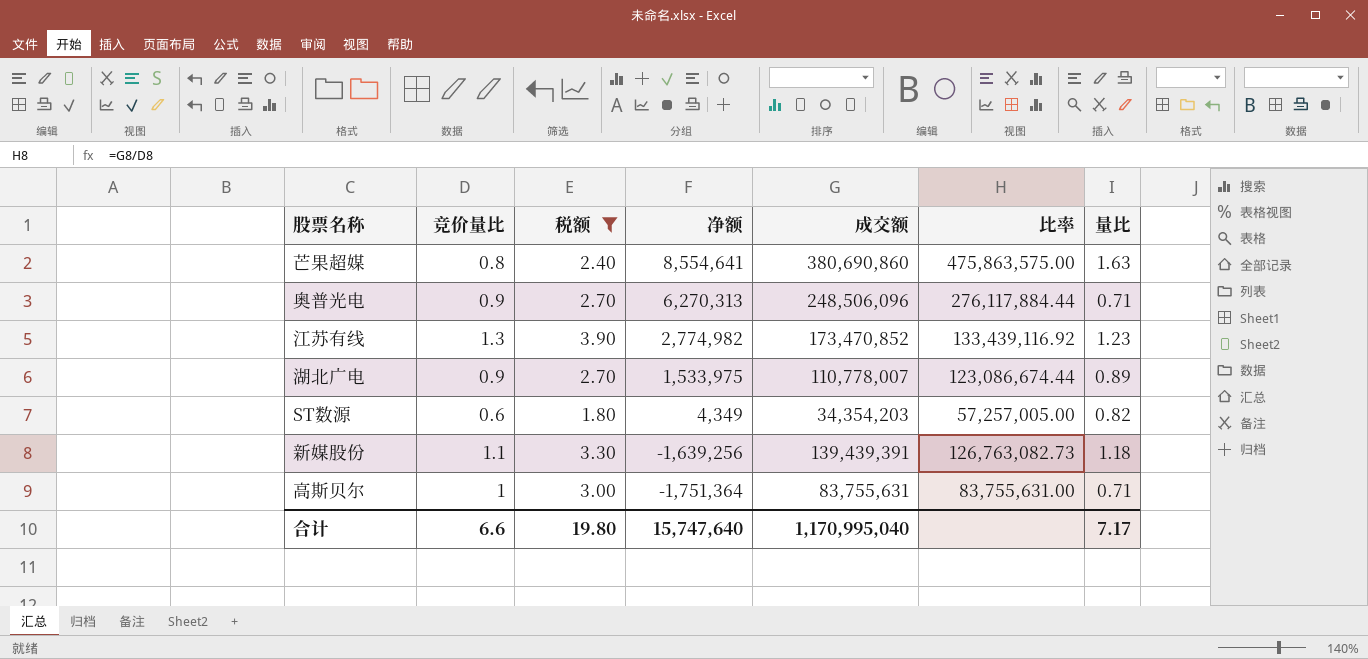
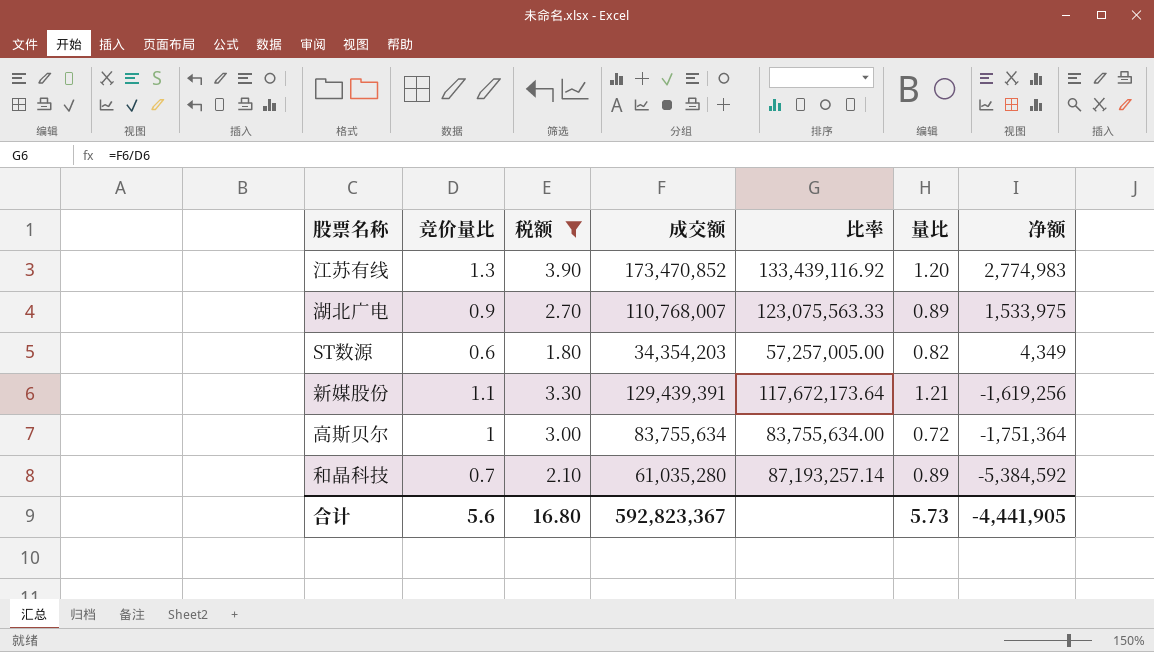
column 净额 | position: 4 -> 7
row 芒果超媒: 0.8 | 2.40 | 8,554,641 | 380,690,860 | 475,863,575.00 | 1.63 -> none
row 奥普光电: 0.9 | 2.70 | 6,270,313 | 248,506,096 | 276,117,884.44 | 0.71 -> none
江苏有线 | 量比: 1.23 -> 1.20
江苏有线 | 净额: 2,774,982 -> 2,774,983
湖北广电 | 成交额: 110,778,007 -> 110,768,007
湖北广电 | 比率: 123,086,674.44 -> 123,075,563.33
新媒股份 | 成交额: 139,439,391 -> 129,439,391
新媒股份 | 比率: 126,763,082.73 -> 117,672,173.64
新媒股份 | 量比: 1.18 -> 1.21
新媒股份 | 净额: -1,639,256 -> -1,619,256
高斯贝尔 | 成交额: 83,755,631 -> 83,755,634
高斯贝尔 | 比率: 83,755,631.00 -> 83,755,634.00
高斯贝尔 | 量比: 0.71 -> 0.72
row 和晶科技: none -> 0.7 | 2.10 | 61,035,280 | 87,193,257.14 | 0.89 | -5,384,592
合计 | 竞价量比: 6.6 -> 5.6
合计 | 税额: 19.80 -> 16.80
合计 | 成交额: 1,170,995,040 -> 592,823,367
合计 | 量比: 7.17 -> 5.73
合计 | 净额: 15,747,640 -> -4,441,905

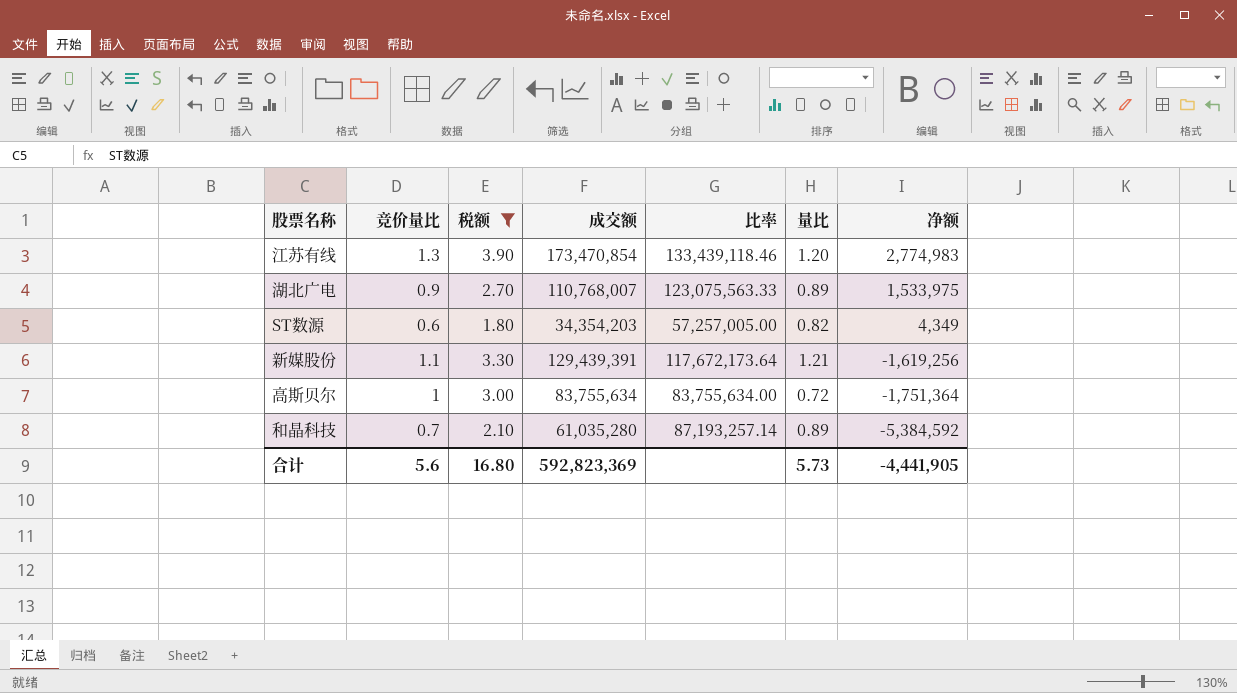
江苏有线 | 成交额: 173,470,852 -> 173,470,854
江苏有线 | 比率: 133,439,116.92 -> 133,439,118.46
合计 | 成交额: 592,823,367 -> 592,823,369

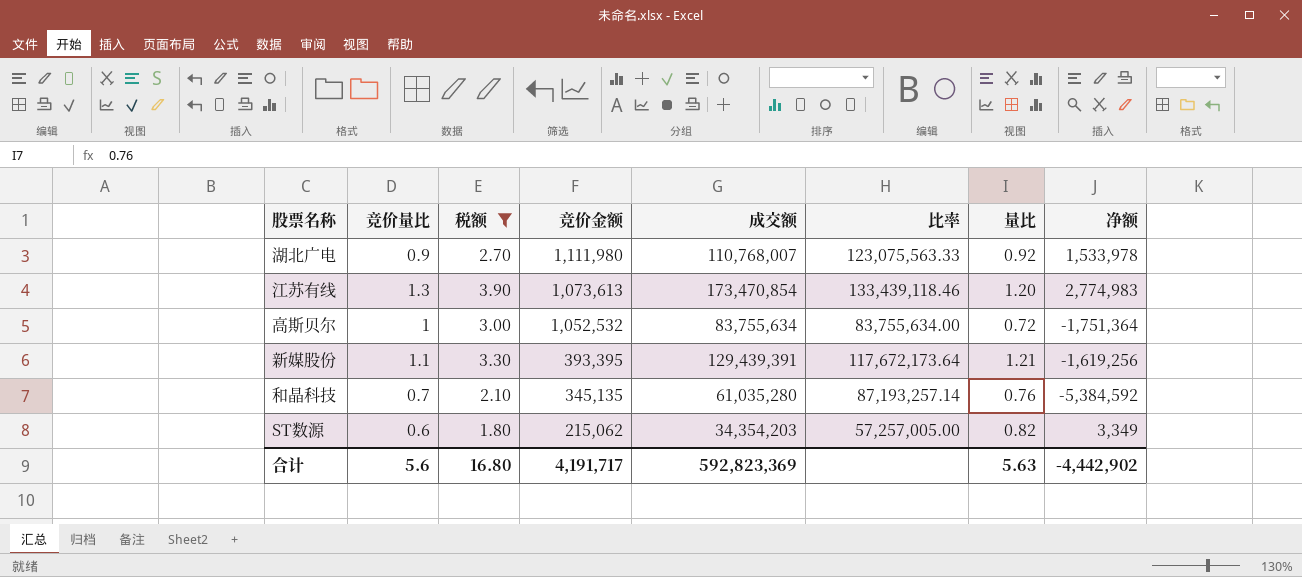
row order: 净额 descending -> 竞价金额 descending
column 竞价金额 | position: none -> 4
湖北广电 | 量比: 0.89 -> 0.92
湖北广电 | 净额: 1,533,975 -> 1,533,978
和晶科技 | 量比: 0.89 -> 0.76
ST数源 | 净额: 4,349 -> 3,349
合计 | 量比: 5.73 -> 5.63
合计 | 净额: -4,441,905 -> -4,442,902

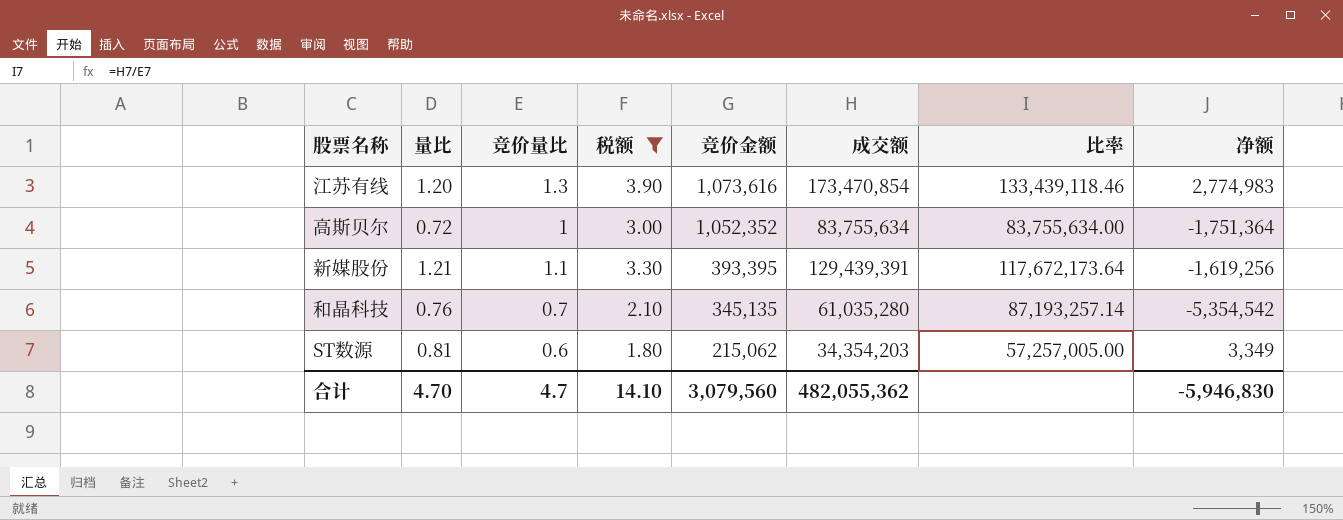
column 量比 | position: 7 -> 2
row 湖北广电: 0.9 | 2.70 | 1,111,980 | 110,768,007 | 123,075,563.33 | 0.92 | 1,533,978 -> none
江苏有线 | 竞价金额: 1,073,613 -> 1,073,616
高斯贝尔 | 竞价金额: 1,052,532 -> 1,052,352
和晶科技 | 净额: -5,384,592 -> -5,354,542
ST数源 | 量比: 0.82 -> 0.81
合计 | 量比: 5.63 -> 4.70
合计 | 竞价量比: 5.6 -> 4.7
合计 | 税额: 16.80 -> 14.10
合计 | 竞价金额: 4,191,717 -> 3,079,560
合计 | 成交额: 592,823,369 -> 482,055,362
合计 | 净额: -4,442,902 -> -5,946,830

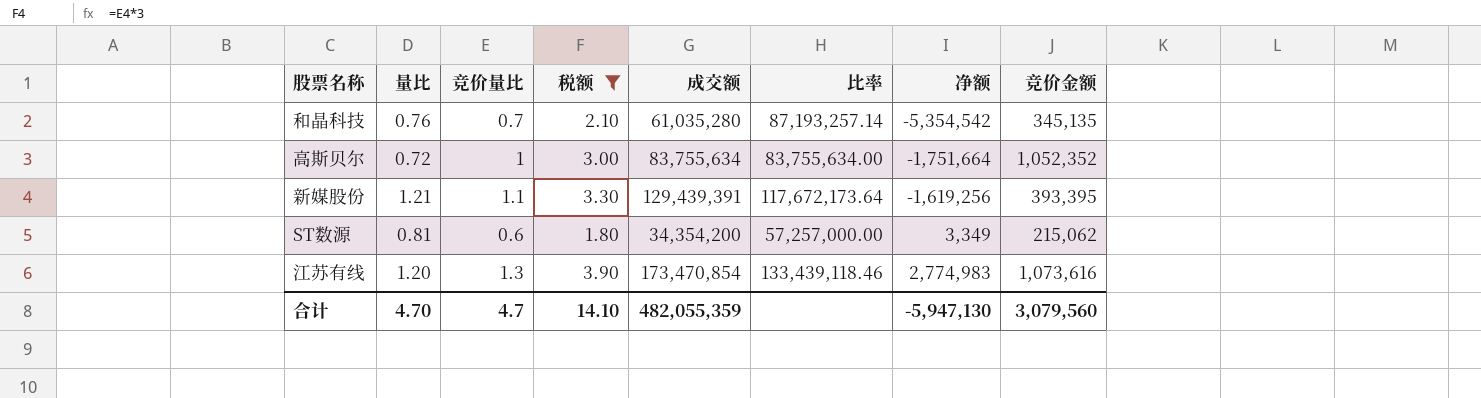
row order: 竞价金额 descending -> 净额 ascending
column 竞价金额 | position: 5 -> 8
高斯贝尔 | 净额: -1,751,364 -> -1,751,664
ST数源 | 成交额: 34,354,203 -> 34,354,200
ST数源 | 比率: 57,257,005.00 -> 57,257,000.00
合计 | 成交额: 482,055,362 -> 482,055,359
合计 | 净额: -5,946,830 -> -5,947,130

